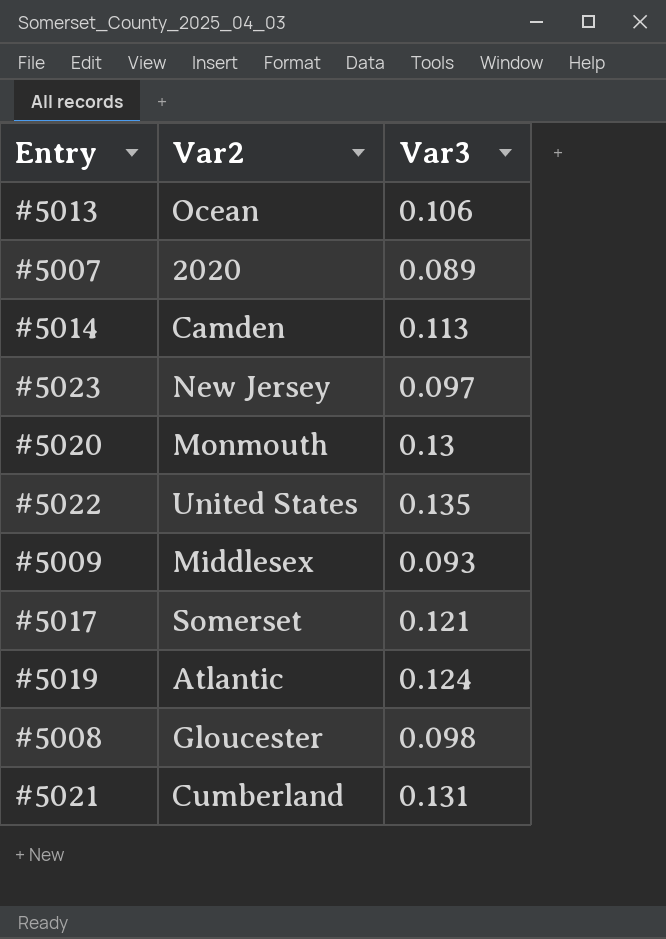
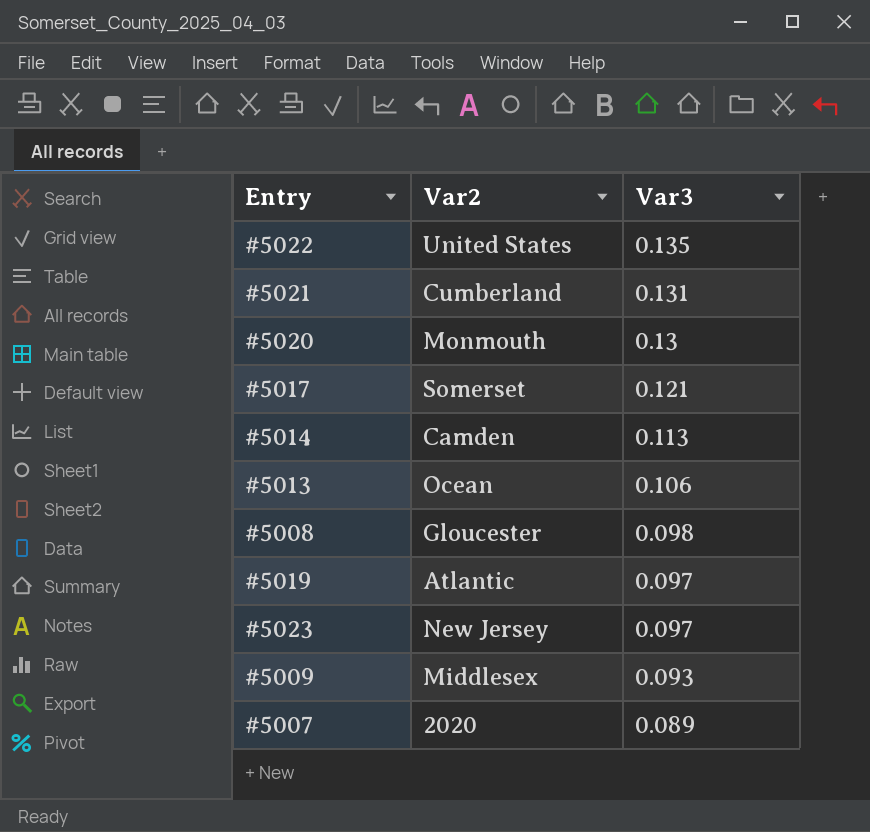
row order: none -> Var3 descending
#5019 | Var3: 0.124 -> 0.097

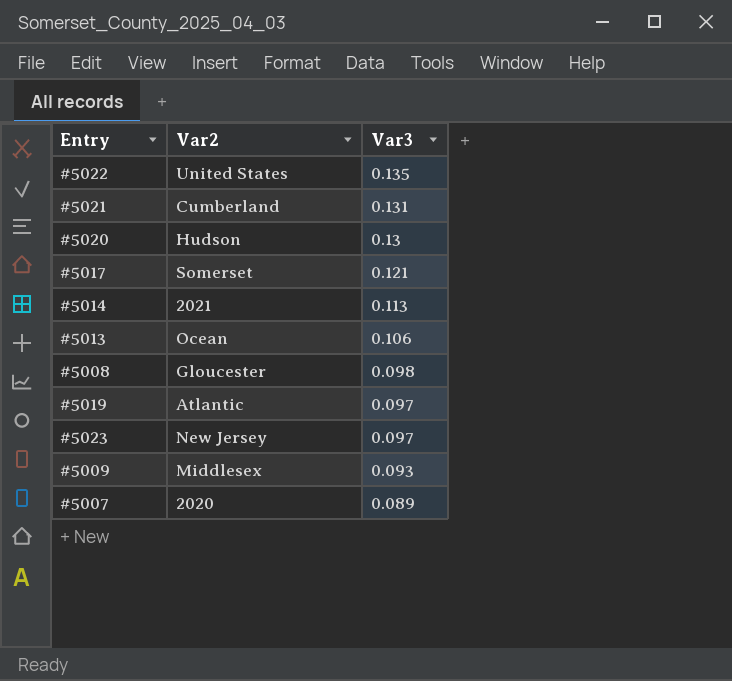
#5020 | Var2: Monmouth -> Hudson
#5014 | Var2: Camden -> 2021

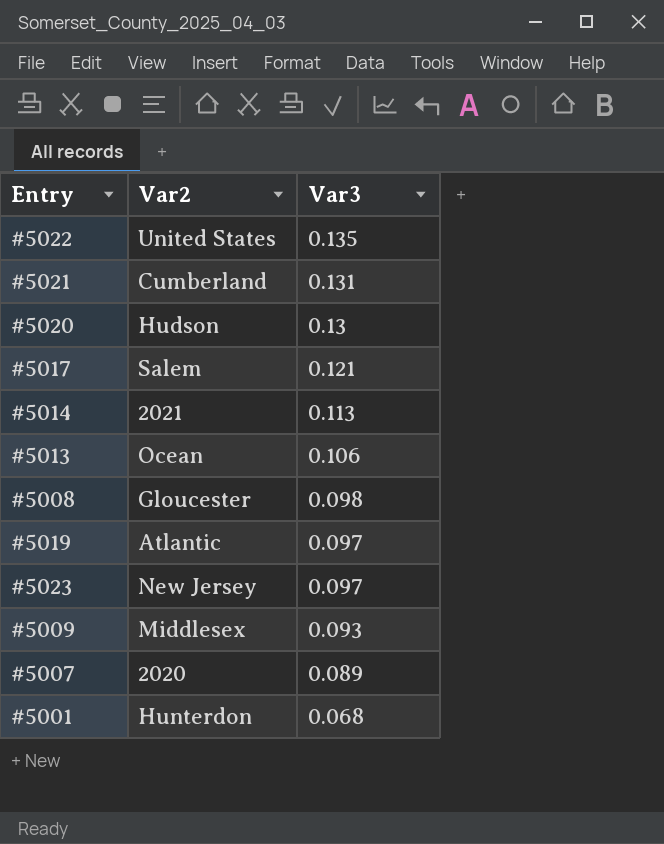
#5017 | Var2: Somerset -> Salem
row #5001: none -> Hunterdon | 0.068

